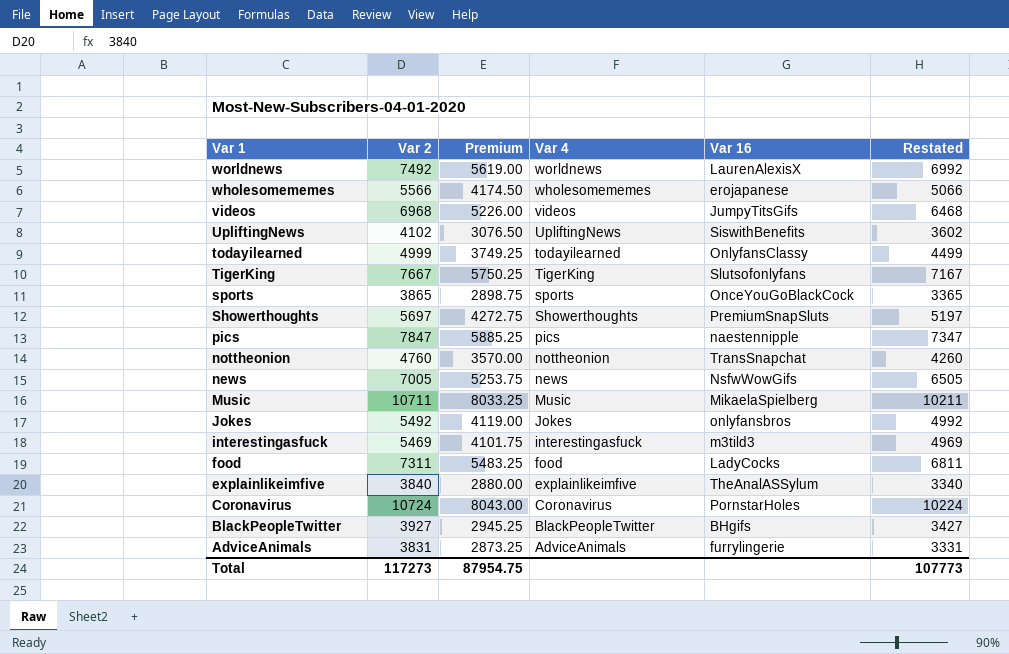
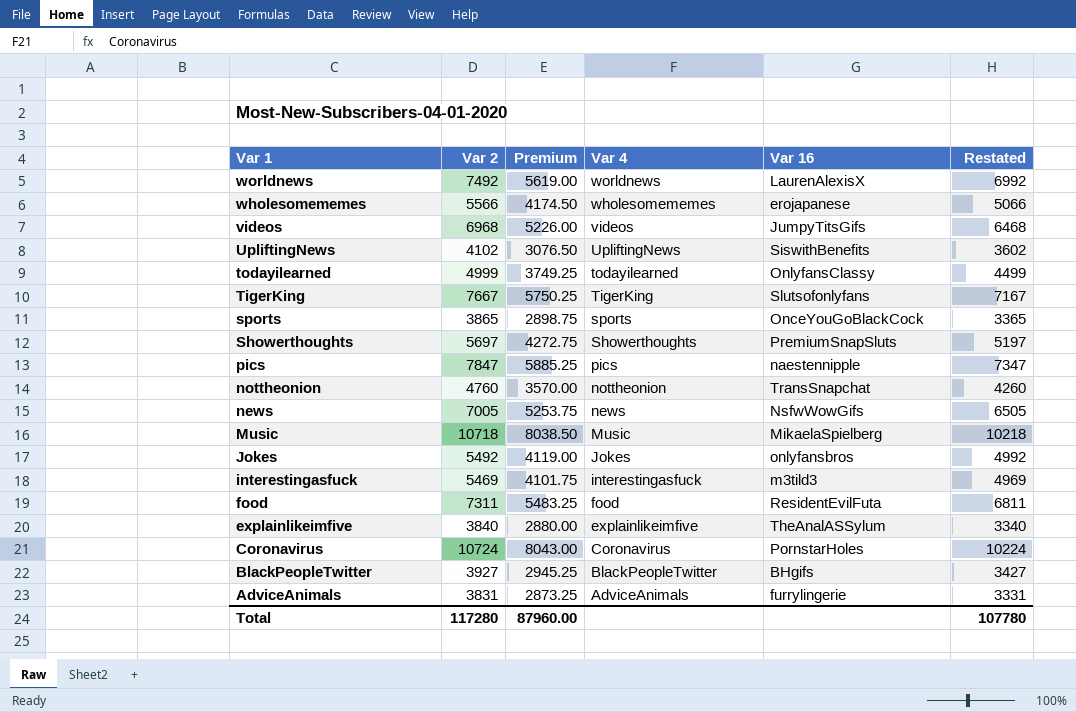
Music | Var 2: 10711 -> 10718
Music | Premium: 8033.25 -> 8038.50
Music | Restated: 10211 -> 10218
food | Var 16: LadyCocks -> ResidentEvilFuta
Total | Var 2: 117273 -> 117280
Total | Premium: 87954.75 -> 87960.00
Total | Restated: 107773 -> 107780

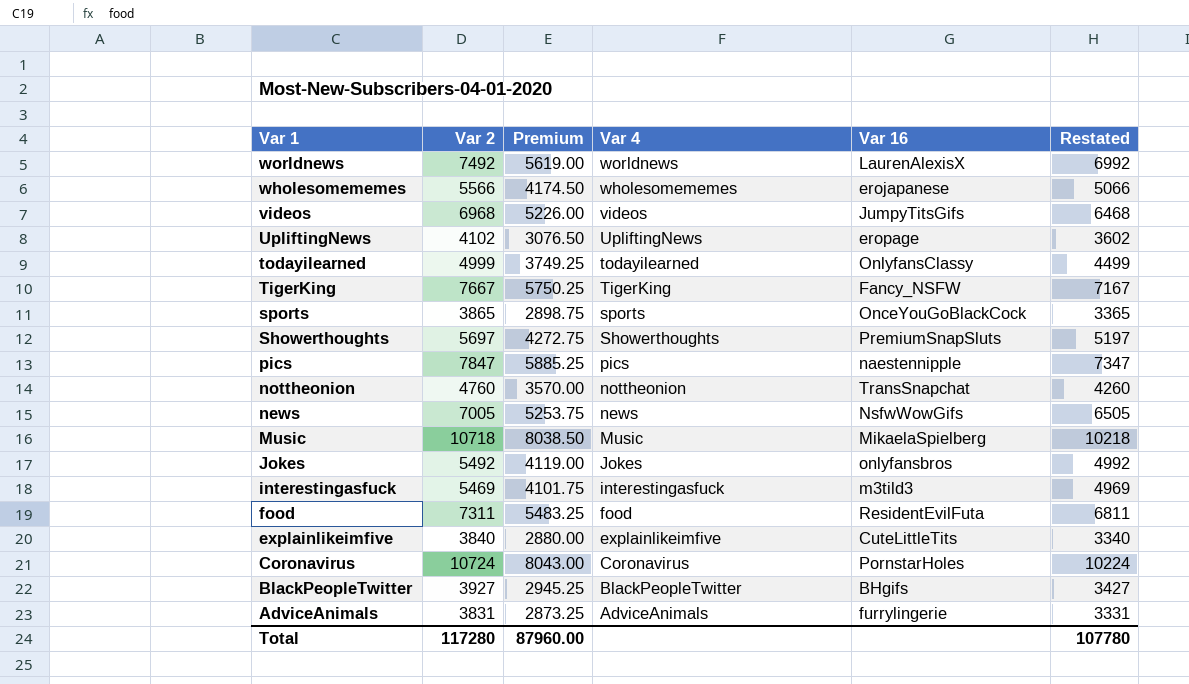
UpliftingNews | Var 16: SiswithBenefits -> eropage
TigerKing | Var 16: Slutsofonlyfans -> Fancy_NSFW
explainlikeimfive | Var 16: TheAnalASSylum -> CuteLittleTits

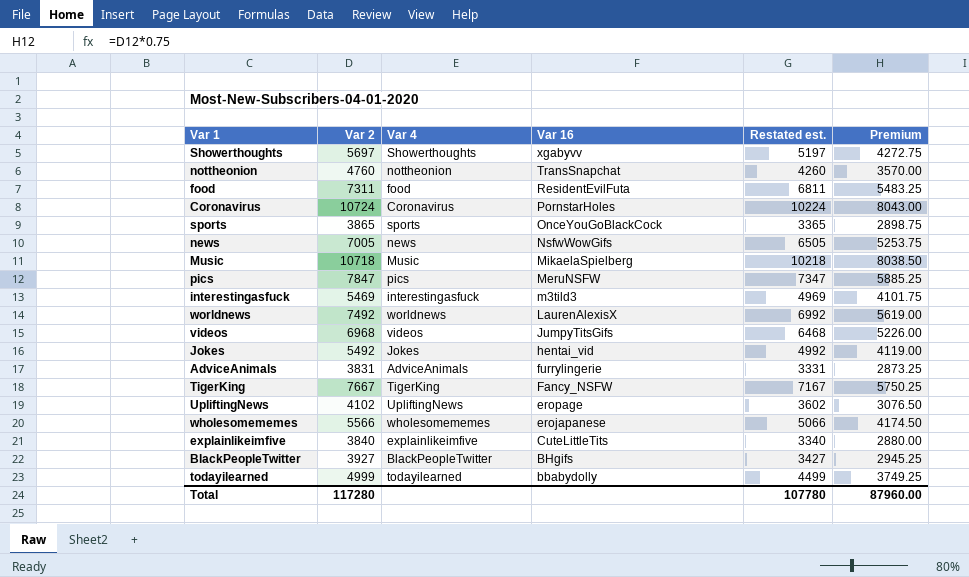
row order: Var 1 descending -> Var 16 descending
column name: Restated -> Restated est.
column Premium | position: 3 -> 6
Showerthoughts | Var 16: PremiumSnapSluts -> xgabyvv
pics | Var 16: naestennipple -> MeruNSFW
Jokes | Var 16: onlyfansbros -> hentai_vid
todayilearned | Var 16: OnlyfansClassy -> bbabydolly

